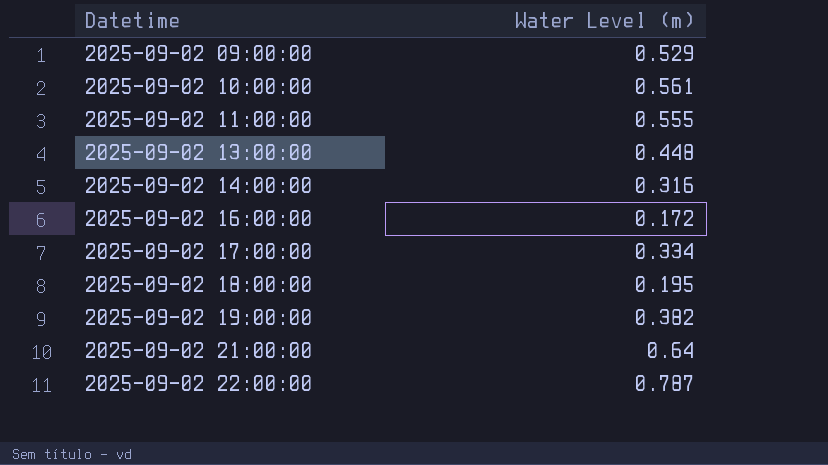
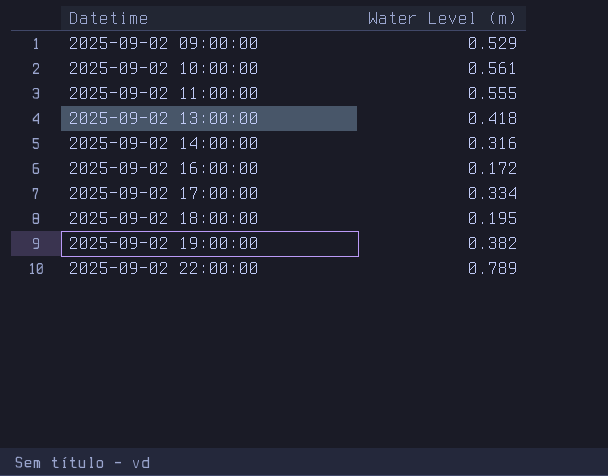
row 2025-09-02 21:00:00: 0.64 -> none
2025-09-02 13:00:00 | Water Level (m): 0.448 -> 0.418
2025-09-02 22:00:00 | Water Level (m): 0.787 -> 0.789

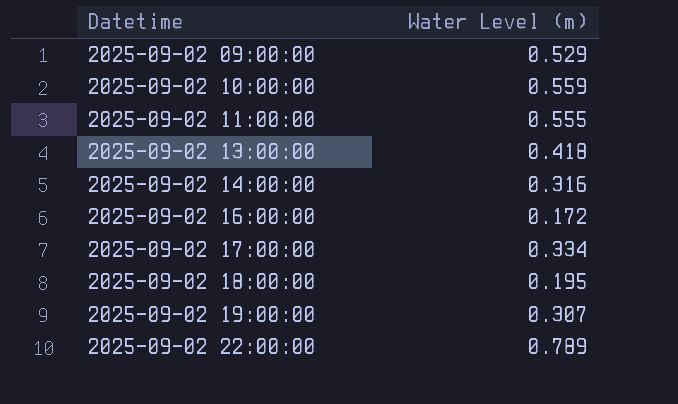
2025-09-02 10:00:00 | Water Level (m): 0.561 -> 0.559
2025-09-02 19:00:00 | Water Level (m): 0.382 -> 0.307

